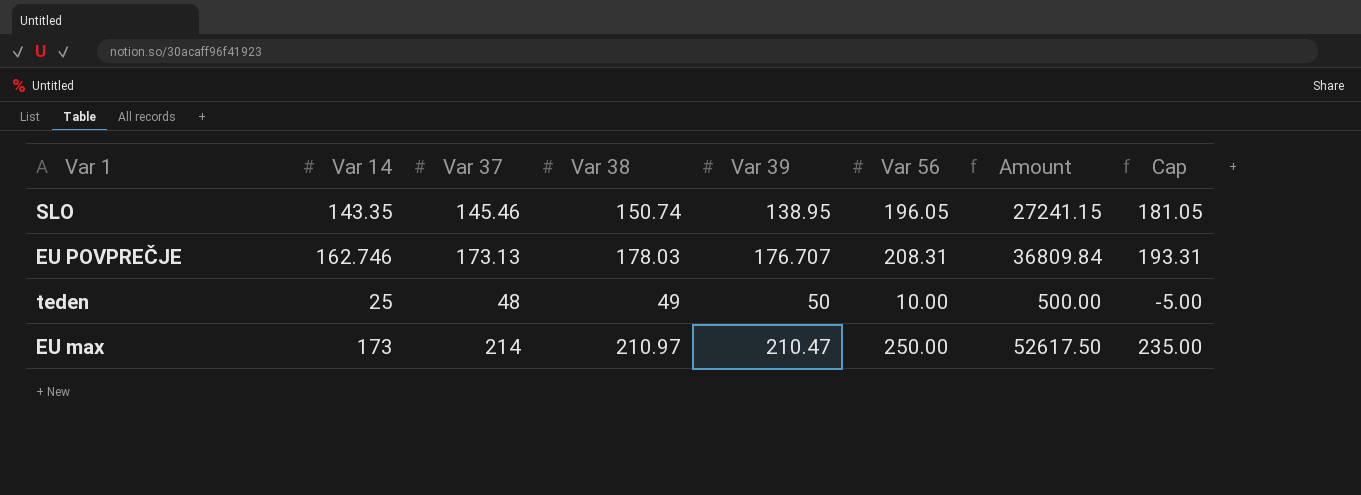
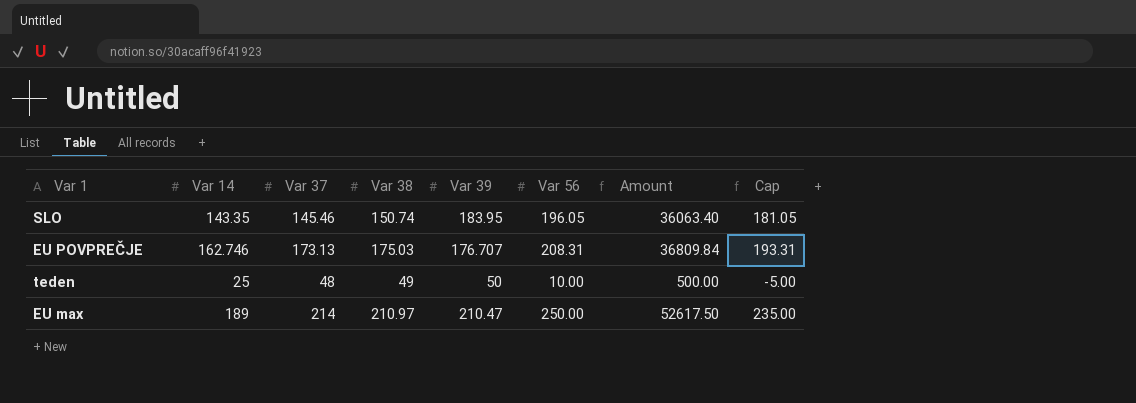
SLO | Var 39: 138.95 -> 183.95
SLO | Amount: 27241.15 -> 36063.40
EU POVPREČJE | Var 38: 178.03 -> 175.03
EU max | Var 14: 173 -> 189

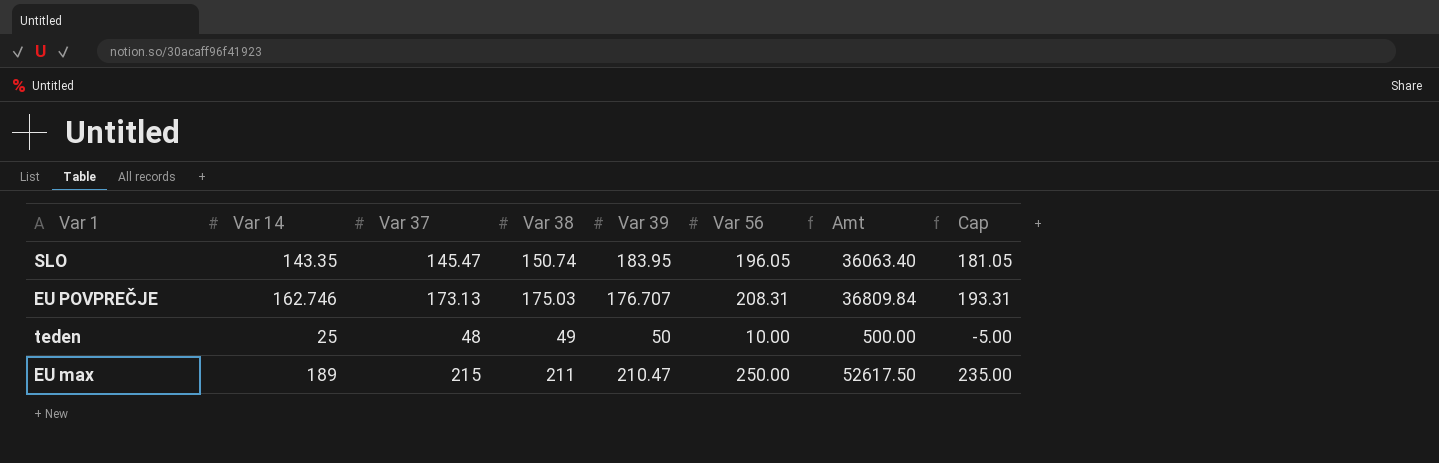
column name: Amount -> Amt
SLO | Var 37: 145.46 -> 145.47
EU max | Var 37: 214 -> 215
EU max | Var 38: 210.97 -> 211

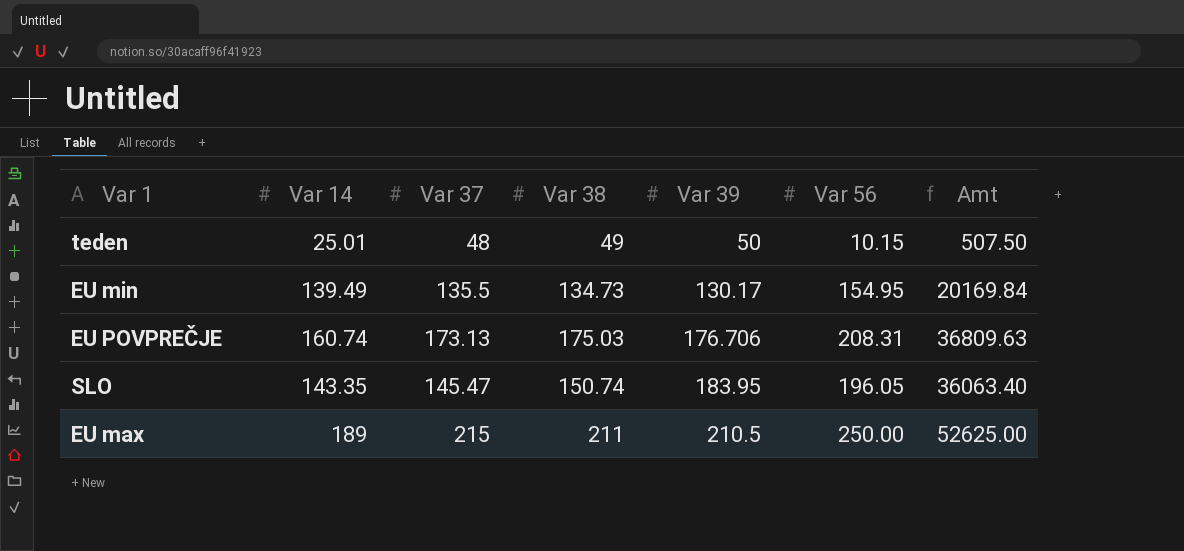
row order: none -> Var 39 ascending
column Cap | formula: [Var 56] - 15 -> none
teden | Var 14: 25 -> 25.01
teden | Var 56: 10.00 -> 10.15
teden | Amt: 500.00 -> 507.50
row EU min: none -> 139.49 | 135.5 | 134.73 | 130.17 | 154.95 | 20169.84
EU POVPREČJE | Var 14: 162.746 -> 160.74
EU POVPREČJE | Var 39: 176.707 -> 176.706
EU POVPREČJE | Amt: 36809.84 -> 36809.63
EU max | Var 39: 210.47 -> 210.5
EU max | Amt: 52617.50 -> 52625.00

